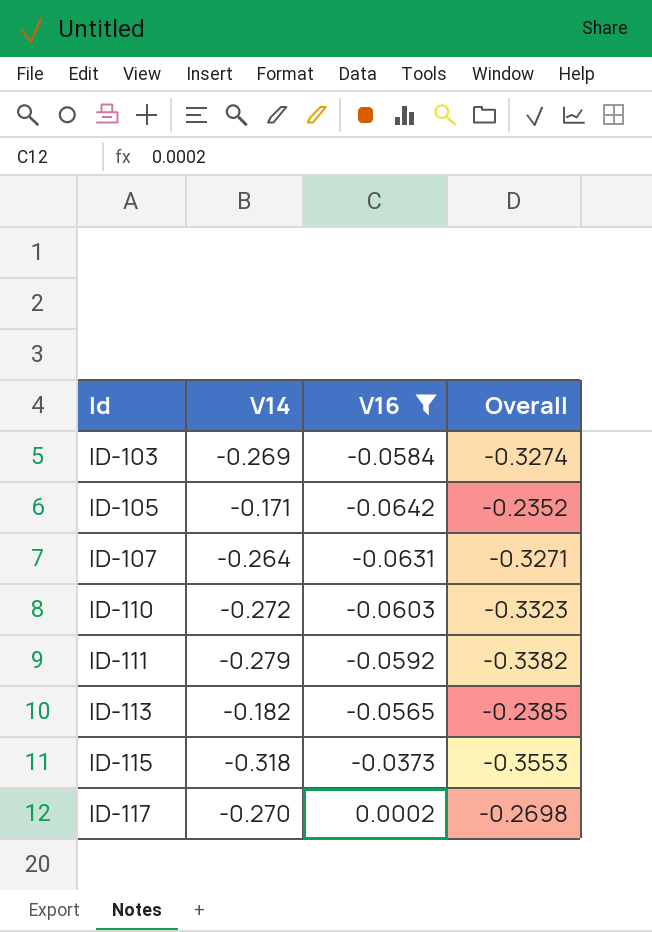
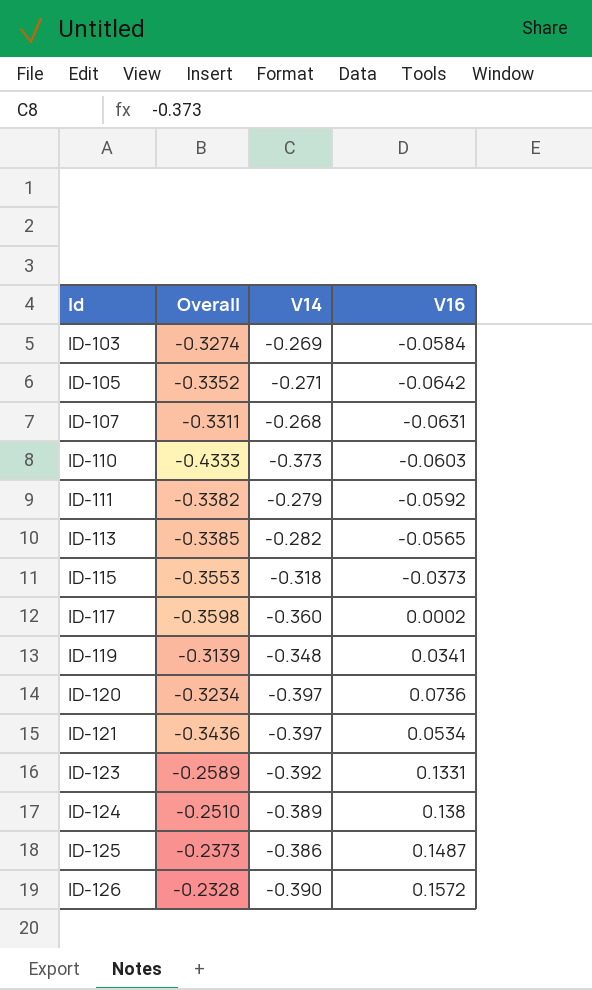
filter: V16 <= 0.0002 -> none
column Overall | position: 4 -> 2
ID-105 | Overall: -0.2352 -> -0.3352
ID-105 | V14: -0.171 -> -0.271
ID-107 | Overall: -0.3271 -> -0.3311
ID-107 | V14: -0.264 -> -0.268
ID-110 | Overall: -0.3323 -> -0.4333
ID-110 | V14: -0.272 -> -0.373
ID-113 | Overall: -0.2385 -> -0.3385
ID-113 | V14: -0.182 -> -0.282
ID-117 | Overall: -0.2698 -> -0.3598
ID-117 | V14: -0.270 -> -0.360

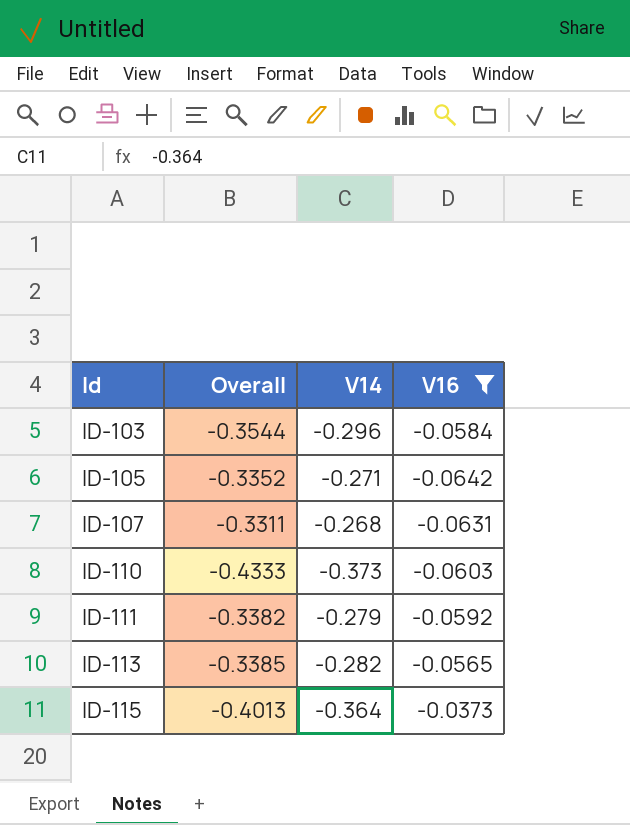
filter: none -> V16 <= -0.0373
ID-103 | Overall: -0.3274 -> -0.3544
ID-103 | V14: -0.269 -> -0.296
ID-115 | Overall: -0.3553 -> -0.4013
ID-115 | V14: -0.318 -> -0.364

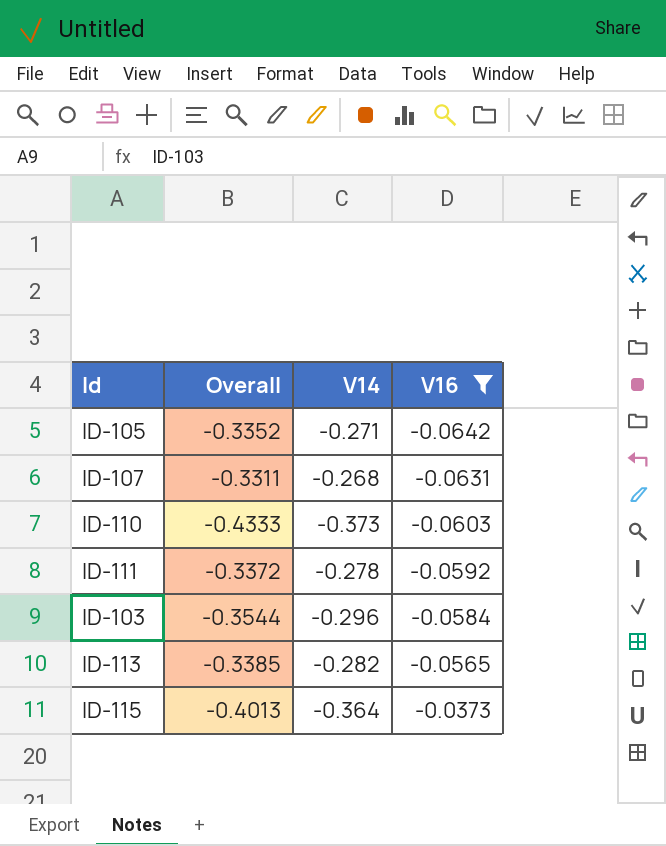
row order: Id ascending -> V16 ascending
ID-111 | Overall: -0.3382 -> -0.3372
ID-111 | V14: -0.279 -> -0.278

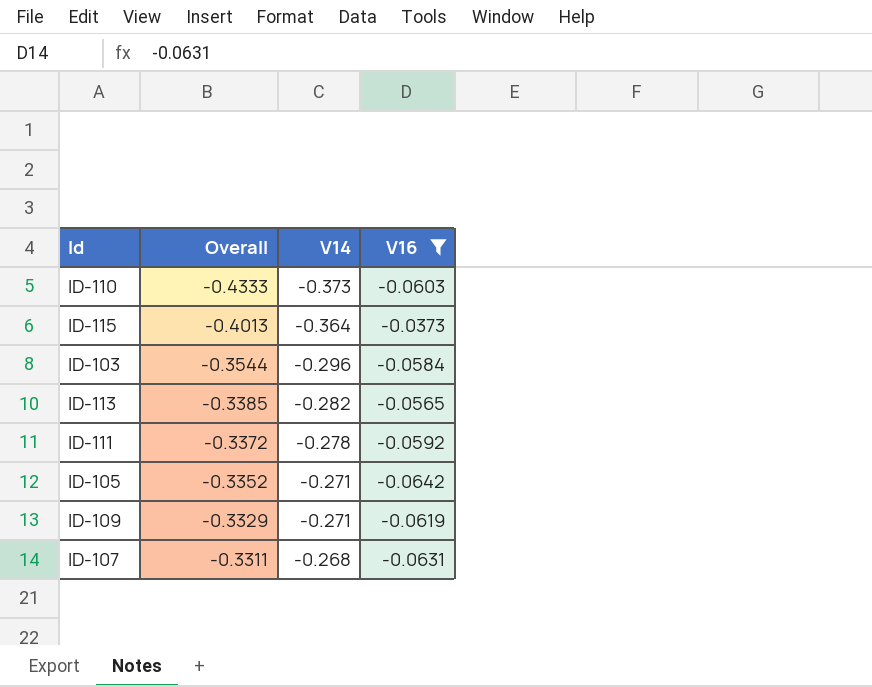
row order: V16 ascending -> Overall ascending
row ID-109: none -> -0.3329 | -0.271 | -0.0619

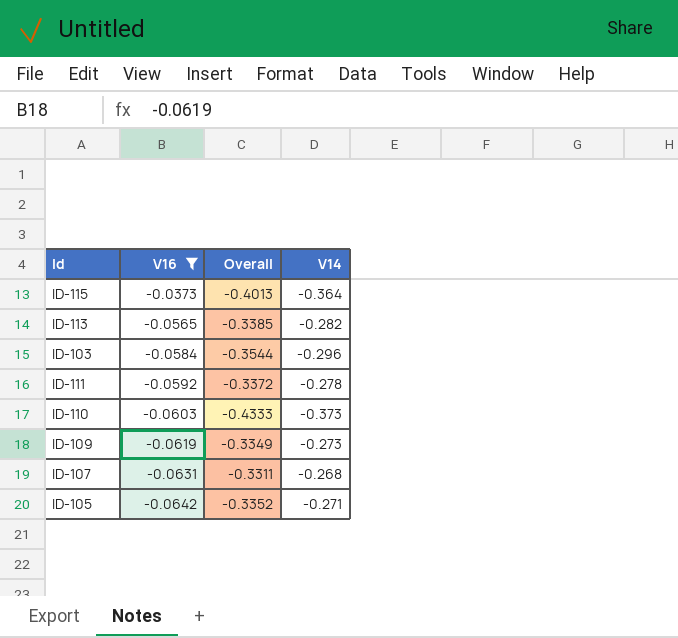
row order: Overall ascending -> V16 descending
column V16 | position: 4 -> 2
ID-109 | Overall: -0.3329 -> -0.3349
ID-109 | V14: -0.271 -> -0.273

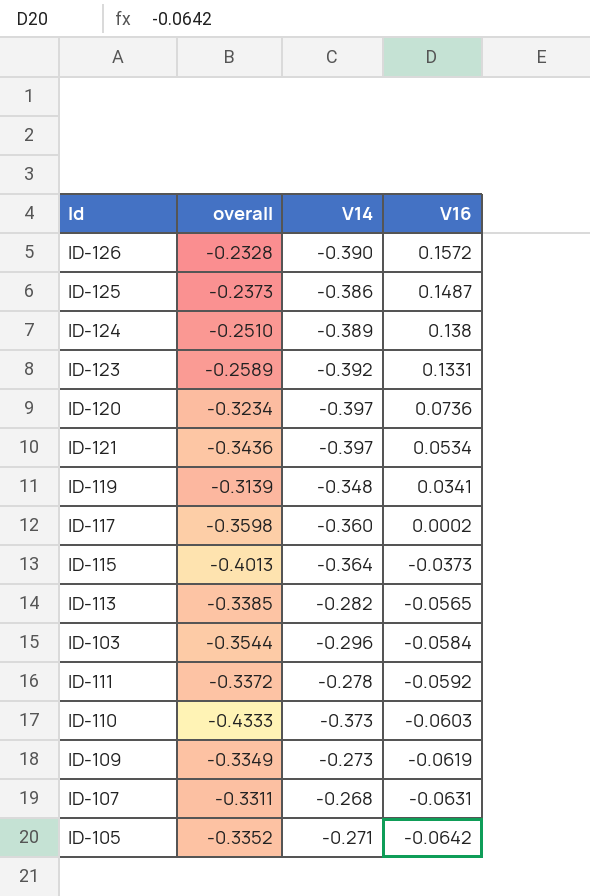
filter: V16 <= -0.0373 -> none
column name: Overall -> overall
column V16 | position: 2 -> 4

